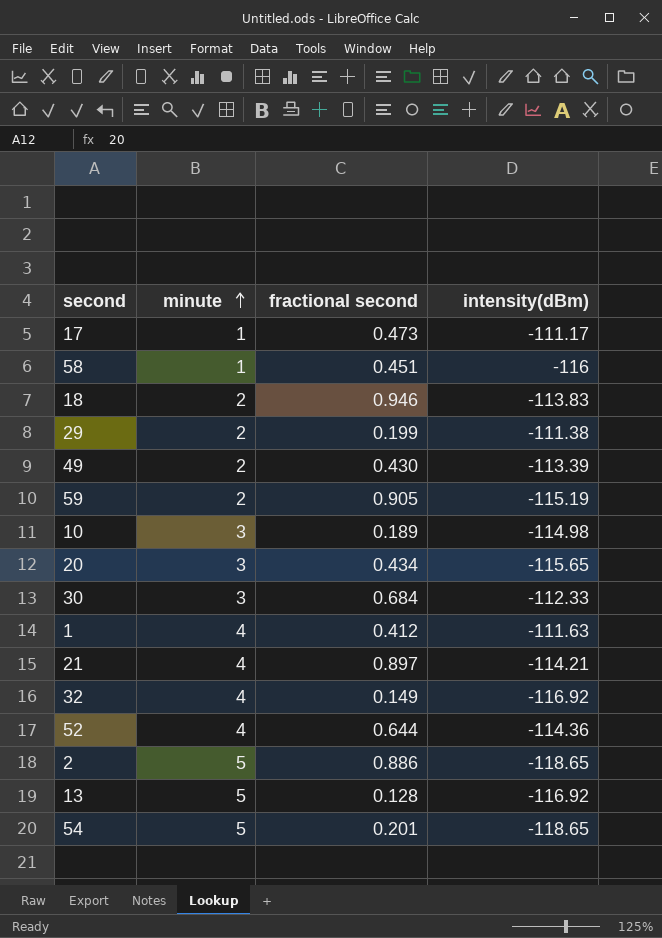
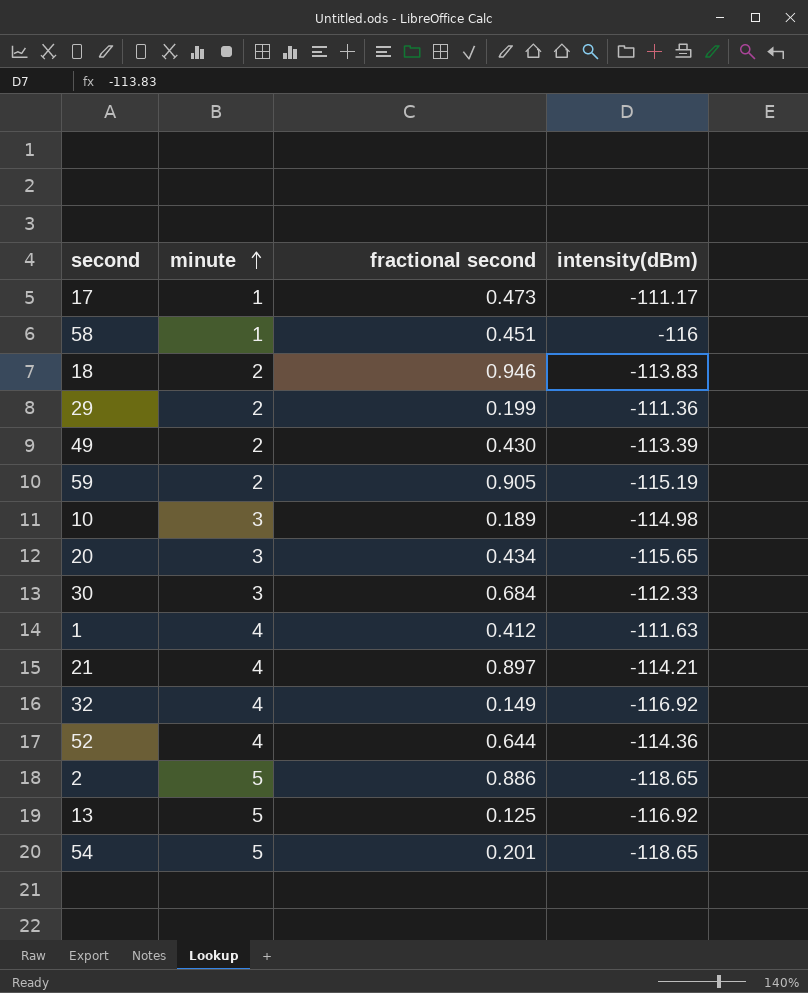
29 | intensity(dBm): -111.38 -> -111.36
13 | fractional second: 0.128 -> 0.125

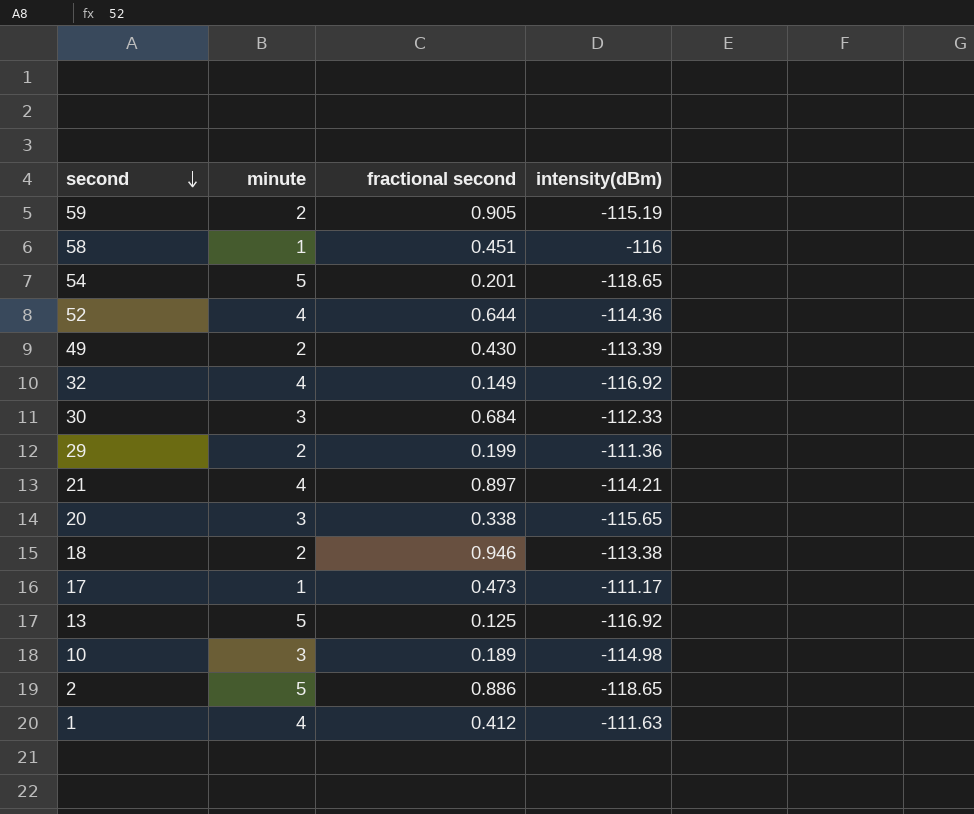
row order: minute ascending -> second descending
20 | fractional second: 0.434 -> 0.338
18 | intensity(dBm): -113.83 -> -113.38

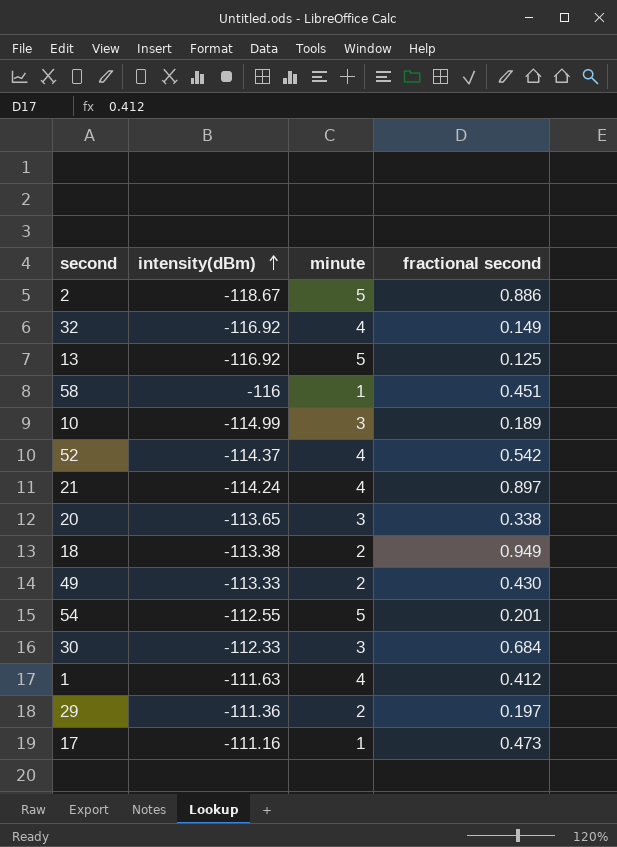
row order: second descending -> intensity(dBm) ascending
column intensity(dBm) | position: 4 -> 2
row 59: 2 | 0.905 | -115.19 -> none
2 | intensity(dBm): -118.65 -> -118.67
10 | intensity(dBm): -114.98 -> -114.99
52 | intensity(dBm): -114.36 -> -114.37
52 | fractional second: 0.644 -> 0.542
21 | intensity(dBm): -114.21 -> -114.24
20 | intensity(dBm): -115.65 -> -113.65
18 | fractional second: 0.946 -> 0.949
49 | intensity(dBm): -113.39 -> -113.33
54 | intensity(dBm): -118.65 -> -112.55
29 | fractional second: 0.199 -> 0.197
17 | intensity(dBm): -111.17 -> -111.16

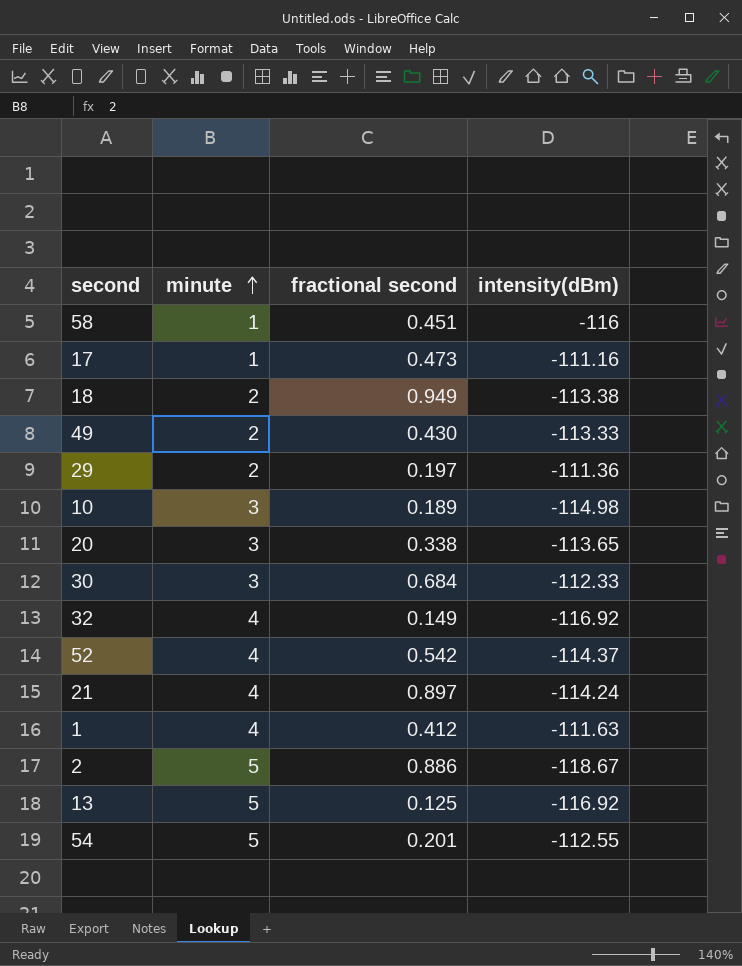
row order: intensity(dBm) ascending -> minute ascending
column intensity(dBm) | position: 2 -> 4
10 | intensity(dBm): -114.99 -> -114.98

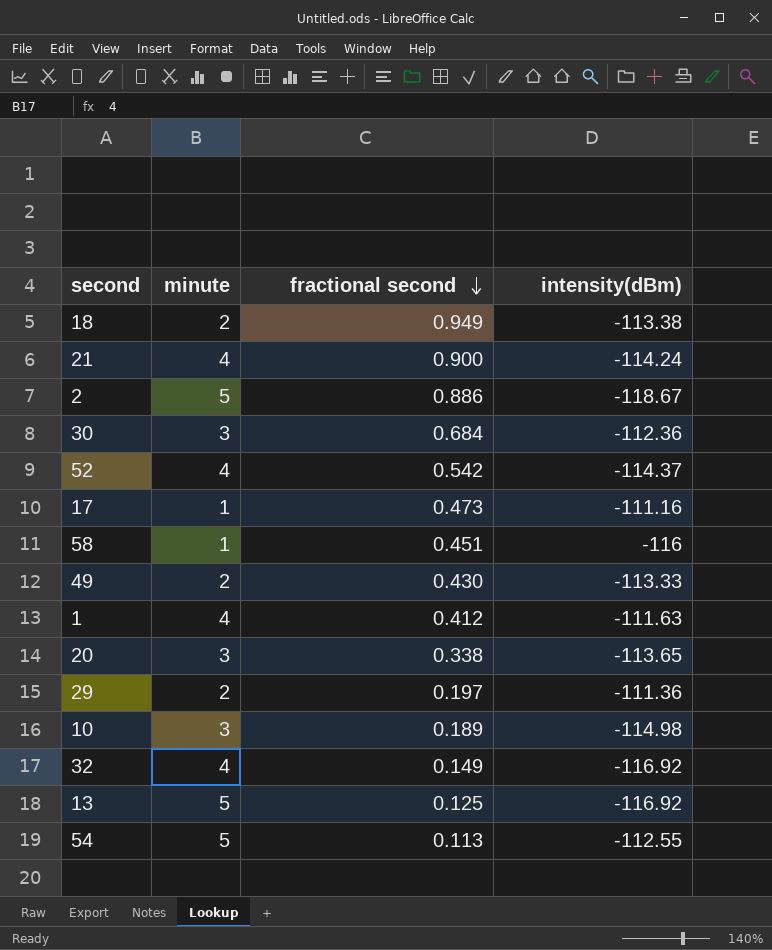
row order: minute ascending -> fractional second descending
21 | fractional second: 0.897 -> 0.900
30 | intensity(dBm): -112.33 -> -112.36
54 | fractional second: 0.201 -> 0.113

